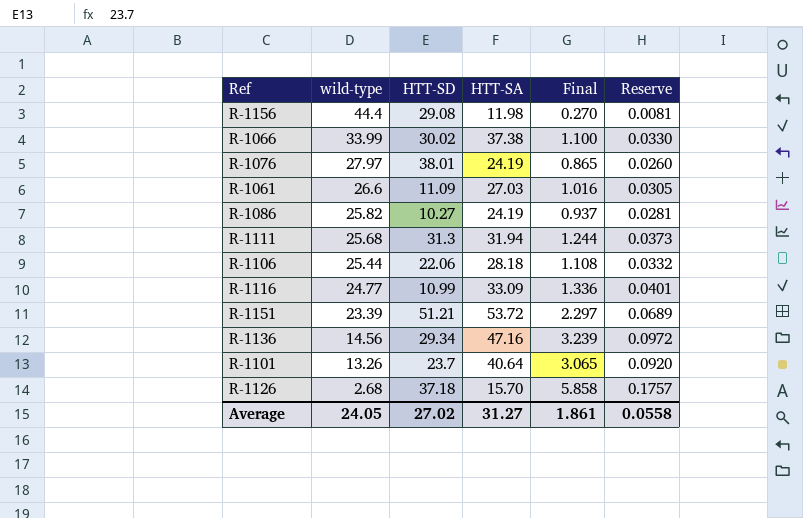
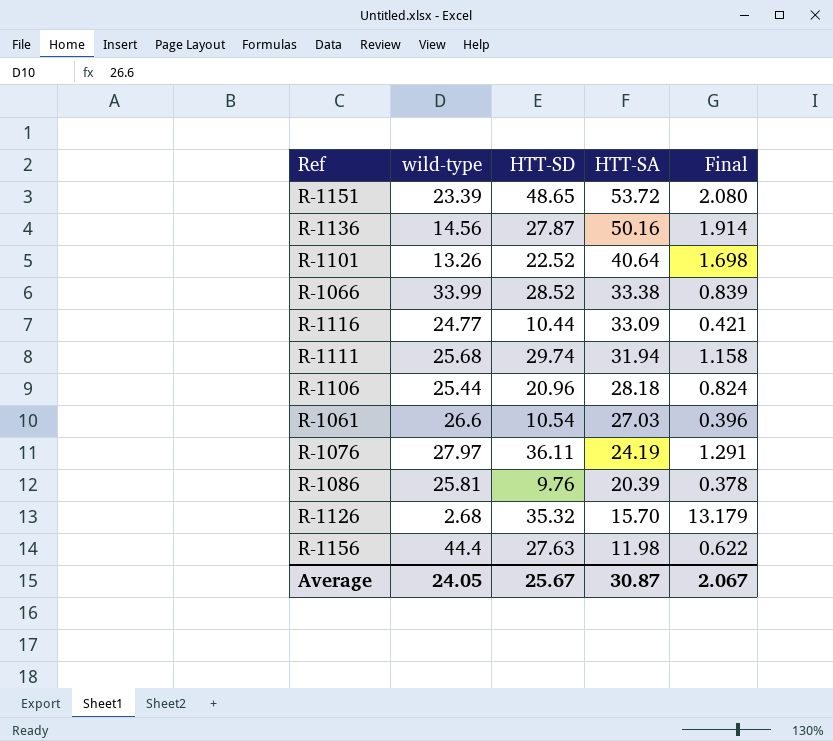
row order: wild-type descending -> HTT-SA descending
column Reserve | formula: [Final] * 0.03 -> none
column Final | formula: [HTT-SA] / [wild-type] -> [HTT-SD] / [wild-type]
R-1151 | HTT-SD: 51.21 -> 48.65
R-1136 | HTT-SD: 29.34 -> 27.87
R-1136 | HTT-SA: 47.16 -> 50.16
R-1101 | HTT-SD: 23.7 -> 22.52
R-1066 | HTT-SD: 30.02 -> 28.52
R-1066 | HTT-SA: 37.38 -> 33.38
R-1116 | HTT-SD: 10.99 -> 10.44
R-1111 | HTT-SD: 31.3 -> 29.74
R-1106 | HTT-SD: 22.06 -> 20.96
R-1061 | HTT-SD: 11.09 -> 10.54
R-1076 | HTT-SD: 38.01 -> 36.11
R-1086 | wild-type: 25.82 -> 25.81
R-1086 | HTT-SD: 10.27 -> 9.76
R-1086 | HTT-SA: 24.19 -> 20.39
R-1126 | HTT-SD: 37.18 -> 35.32
R-1156 | HTT-SD: 29.08 -> 27.63
Average | HTT-SD: 27.02 -> 25.67
Average | HTT-SA: 31.27 -> 30.87
Average | Final: 1.861 -> 2.067

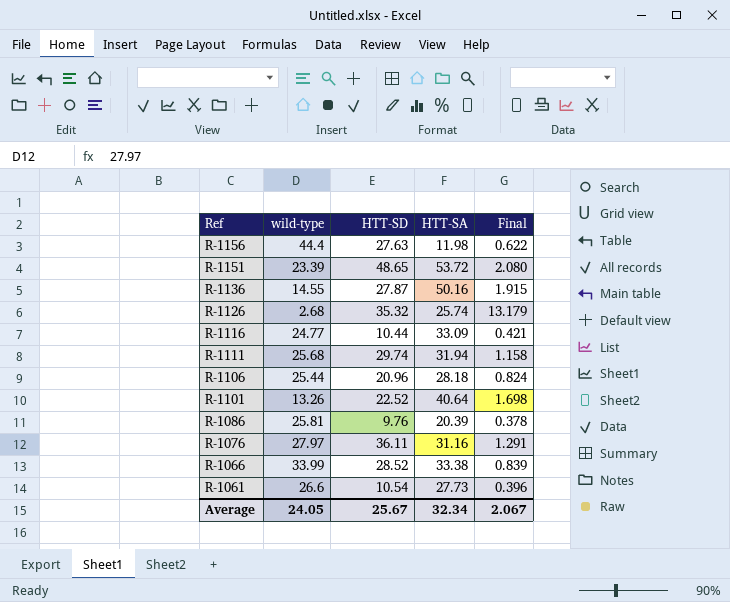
row order: HTT-SA descending -> Ref descending
R-1136 | wild-type: 14.56 -> 14.55
R-1136 | Final: 1.914 -> 1.915
R-1126 | HTT-SA: 15.70 -> 25.74
R-1076 | HTT-SA: 24.19 -> 31.16
R-1061 | HTT-SA: 27.03 -> 27.73
Average | HTT-SA: 30.87 -> 32.34

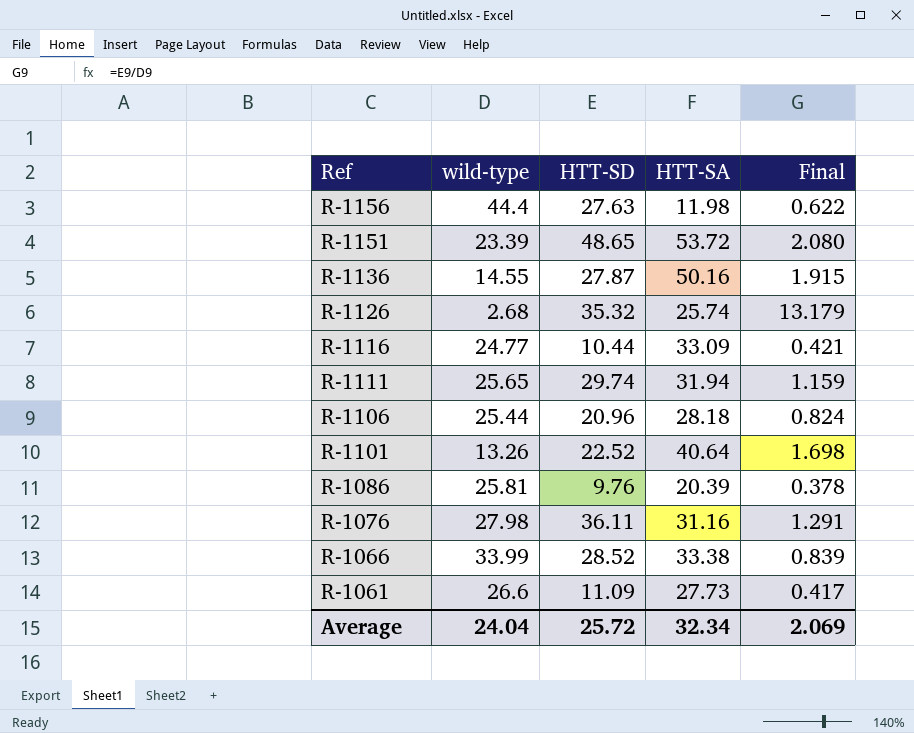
R-1111 | wild-type: 25.68 -> 25.65
R-1111 | Final: 1.158 -> 1.159
R-1076 | wild-type: 27.97 -> 27.98
R-1061 | HTT-SD: 10.54 -> 11.09
R-1061 | Final: 0.396 -> 0.417
Average | wild-type: 24.05 -> 24.04
Average | HTT-SD: 25.67 -> 25.72
Average | Final: 2.067 -> 2.069

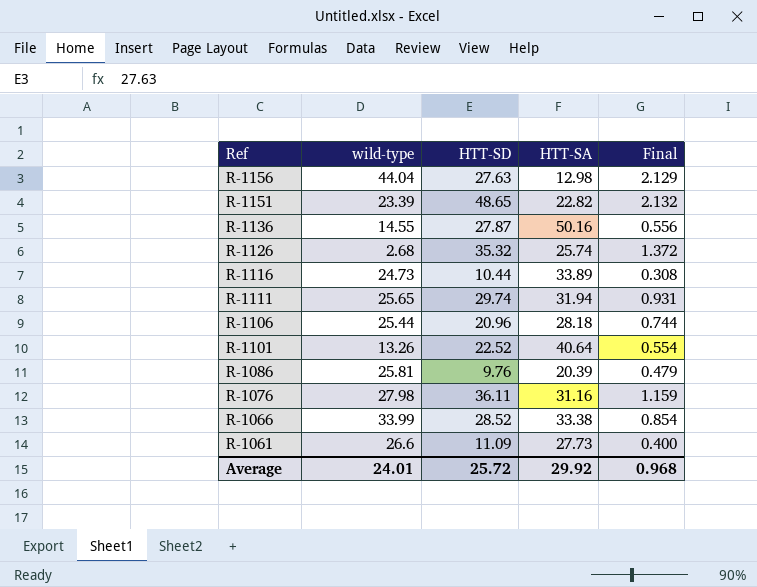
column Final | formula: [HTT-SD] / [wild-type] -> [HTT-SD] / [HTT-SA]
R-1156 | wild-type: 44.4 -> 44.04
R-1156 | HTT-SA: 11.98 -> 12.98
R-1151 | HTT-SA: 53.72 -> 22.82
R-1116 | wild-type: 24.77 -> 24.73
R-1116 | HTT-SA: 33.09 -> 33.89
Average | wild-type: 24.04 -> 24.01
Average | HTT-SA: 32.34 -> 29.92
Average | Final: 2.069 -> 0.968

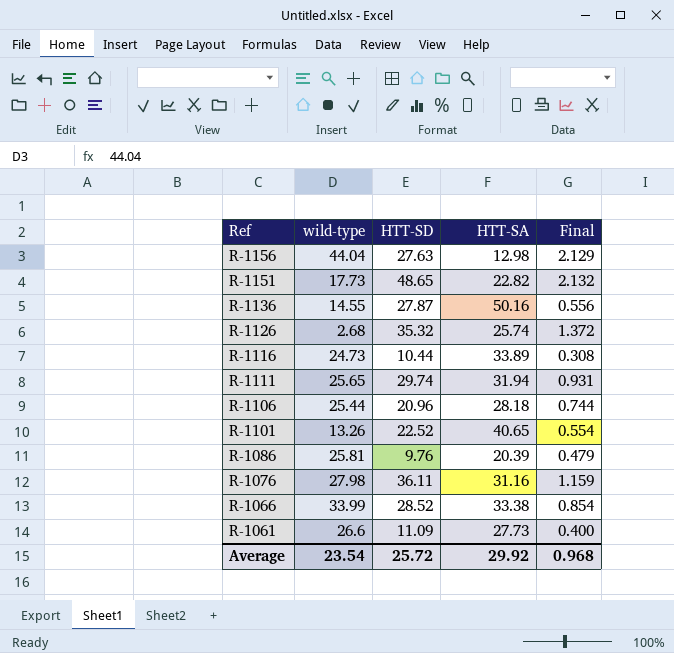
R-1151 | wild-type: 23.39 -> 17.73
R-1101 | HTT-SA: 40.64 -> 40.65
Average | wild-type: 24.01 -> 23.54

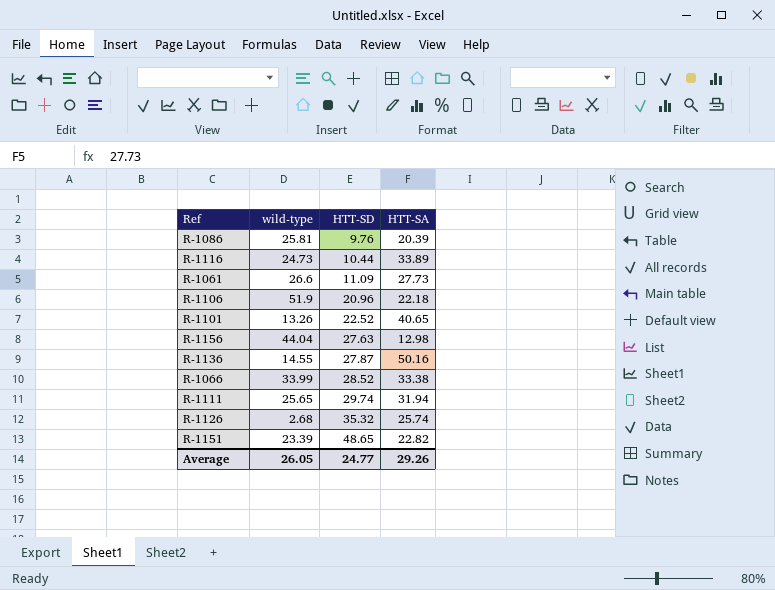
row order: Ref descending -> HTT-SD ascending
column Final | formula: [HTT-SD] / [HTT-SA] -> none
row R-1076: 27.98 | 36.11 | 31.16 | 1.159 -> none
R-1106 | wild-type: 25.44 -> 51.9
R-1106 | HTT-SA: 28.18 -> 22.18
R-1151 | wild-type: 17.73 -> 23.39
Average | wild-type: 23.54 -> 26.05
Average | HTT-SD: 25.72 -> 24.77
Average | HTT-SA: 29.92 -> 29.26

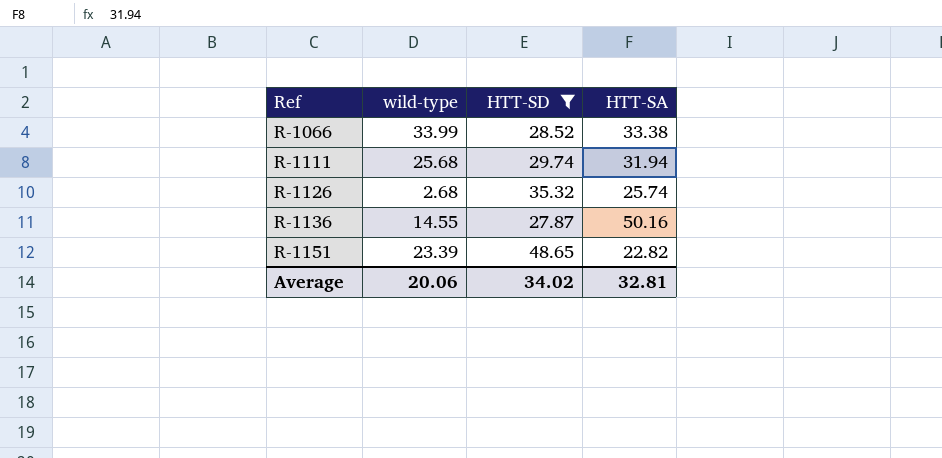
filter: none -> HTT-SD >= 27.87
row order: HTT-SD ascending -> Ref ascending
R-1111 | wild-type: 25.65 -> 25.68
Average | wild-type: 26.05 -> 20.06
Average | HTT-SD: 24.77 -> 34.02
Average | HTT-SA: 29.26 -> 32.81

